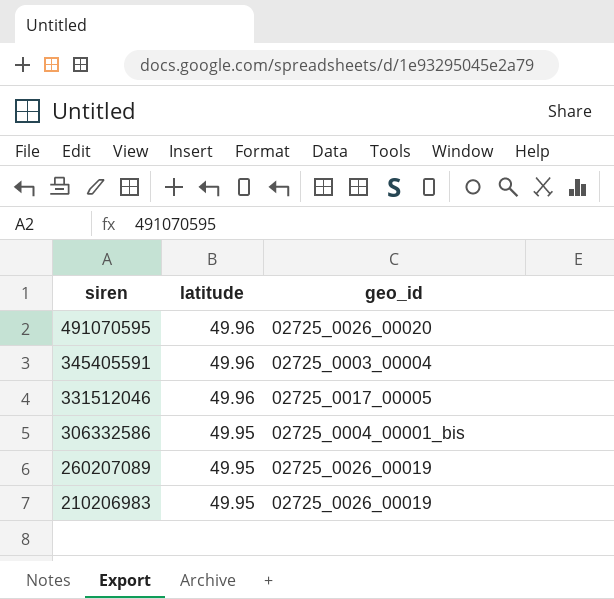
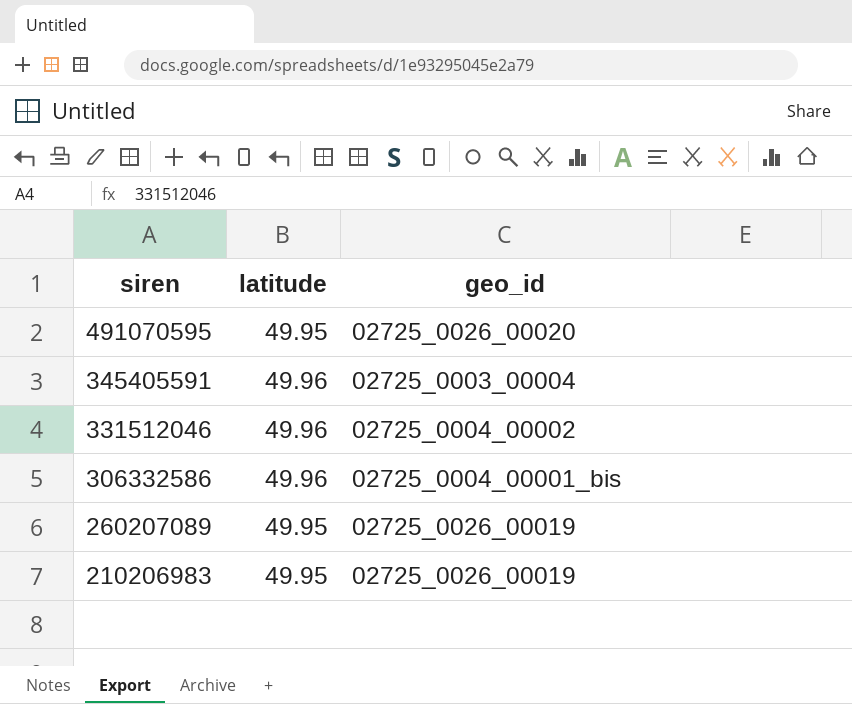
491070595 | latitude: 49.96 -> 49.95
331512046 | geo_id: 02725_0017_00005 -> 02725_0004_00002
306332586 | latitude: 49.95 -> 49.96

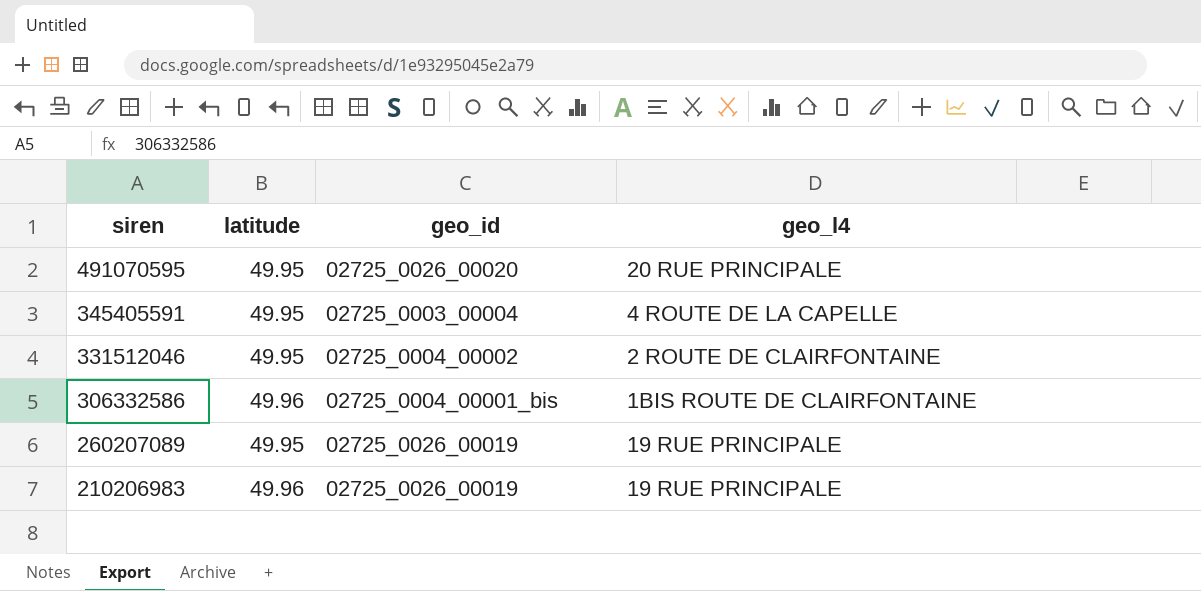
column geo_l4 | position: none -> 4
345405591 | latitude: 49.96 -> 49.95
331512046 | latitude: 49.96 -> 49.95
210206983 | latitude: 49.95 -> 49.96

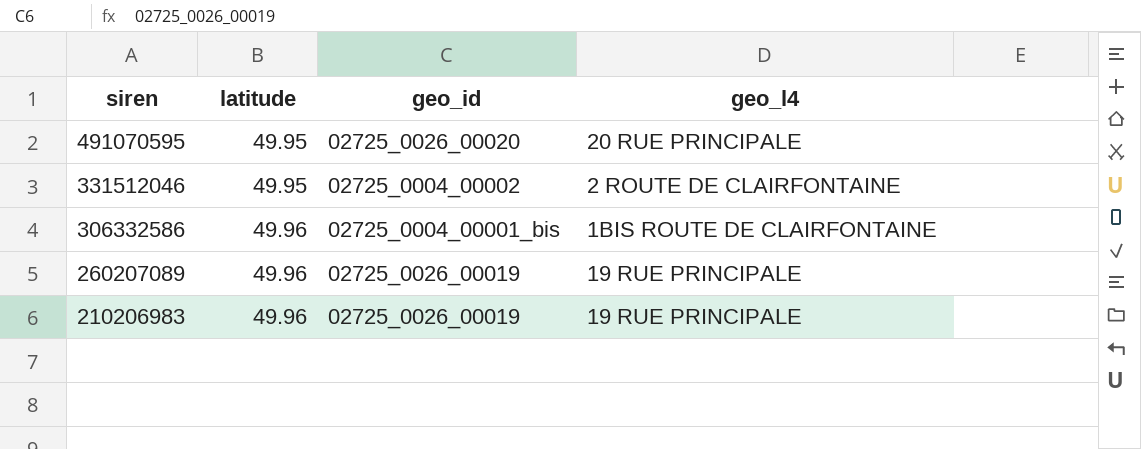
row 345405591: 49.95 | 02725_0003_00004 | 4 ROUTE DE LA CAPELLE -> none
260207089 | latitude: 49.95 -> 49.96

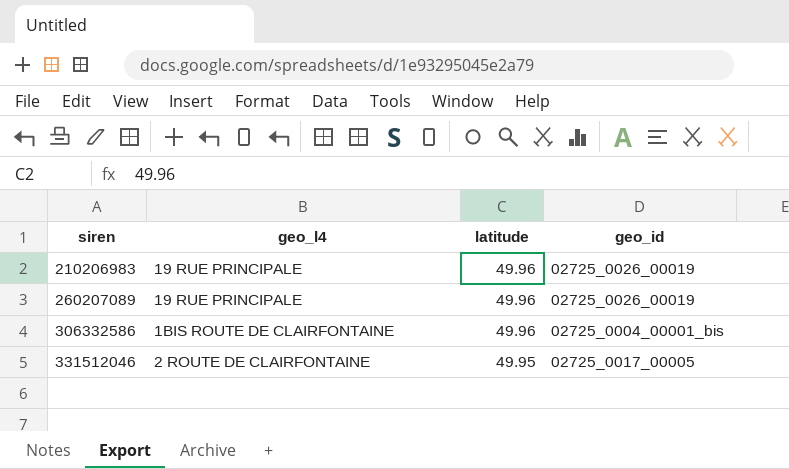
row order: siren descending -> siren ascending
column geo_l4 | position: 4 -> 2
row 491070595: 49.95 | 02725_0026_00020 | 20 RUE PRINCIPALE -> none
331512046 | geo_id: 02725_0004_00002 -> 02725_0017_00005

